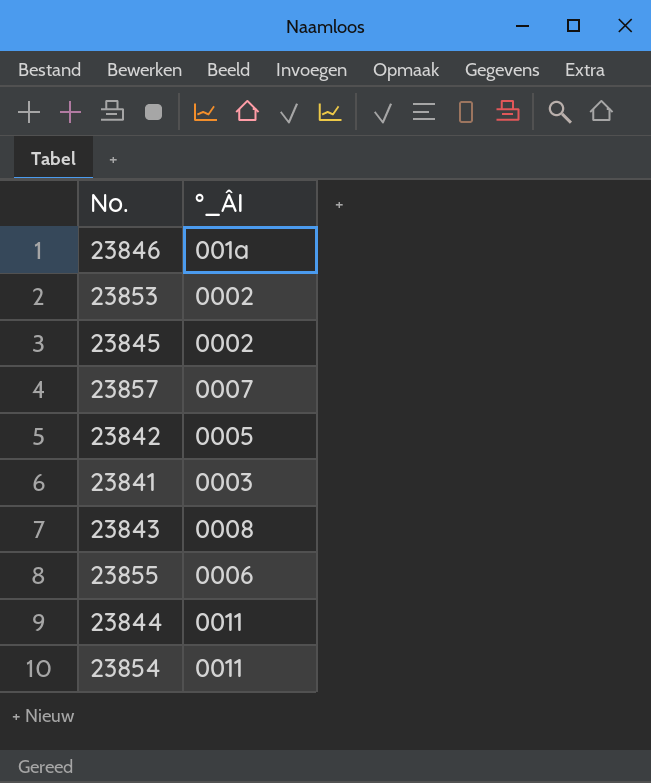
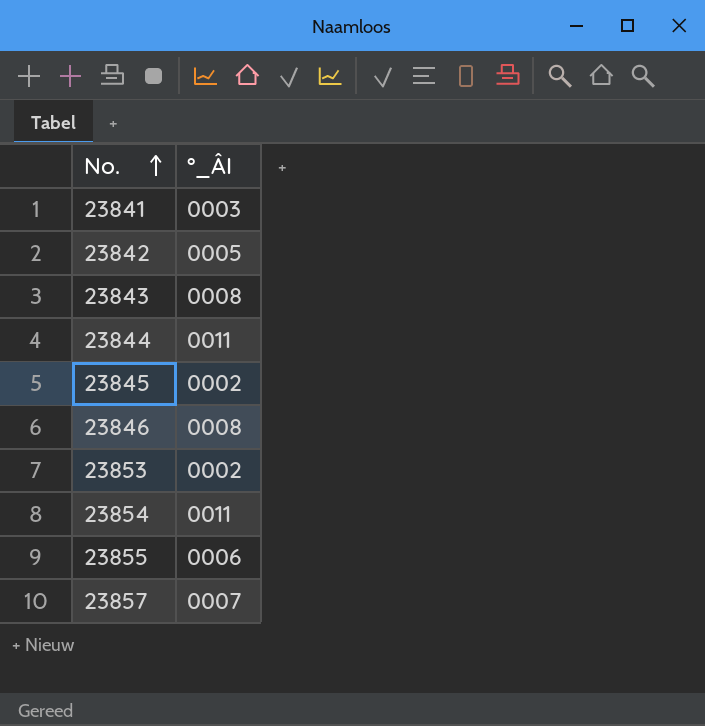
row order: none -> No. ascending
23846 | °_ÂI: 001a -> 0008

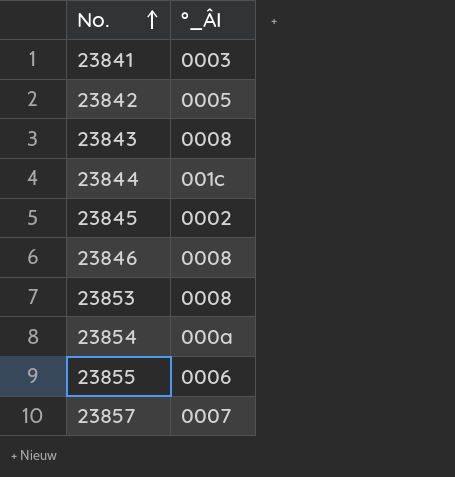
23844 | °_ÂI: 0011 -> 001c
23853 | °_ÂI: 0002 -> 0008
23854 | °_ÂI: 0011 -> 000a

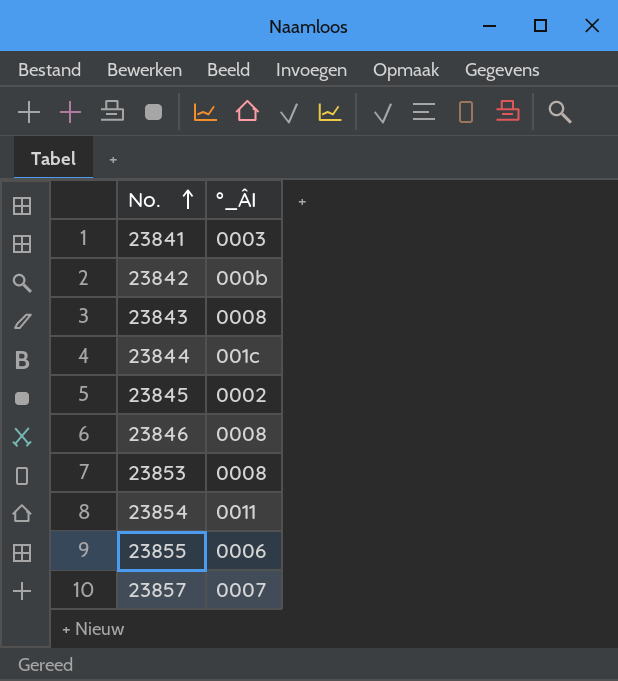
23842 | °_ÂI: 0005 -> 000b
23854 | °_ÂI: 000a -> 0011

